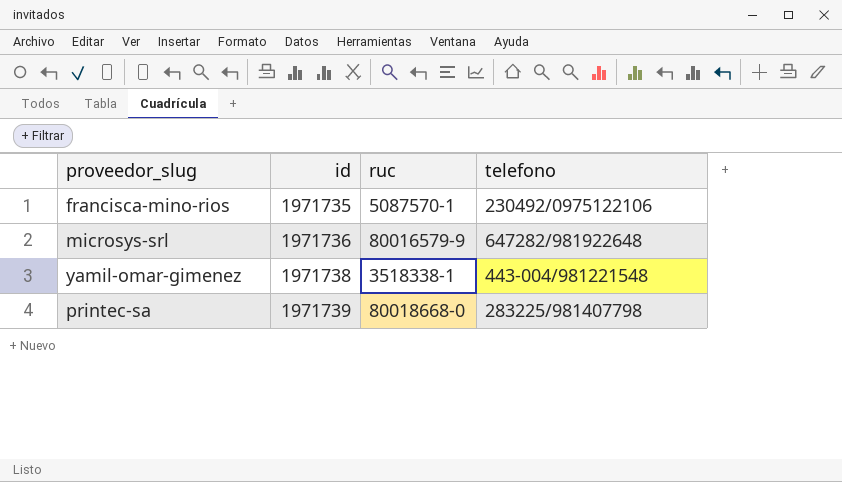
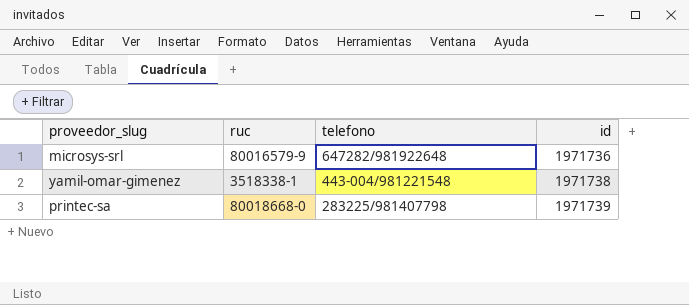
column id | position: 2 -> 4
row francisca-mino-rios: 1971735 | 5087570-1 | 230492/0975122106 -> none

